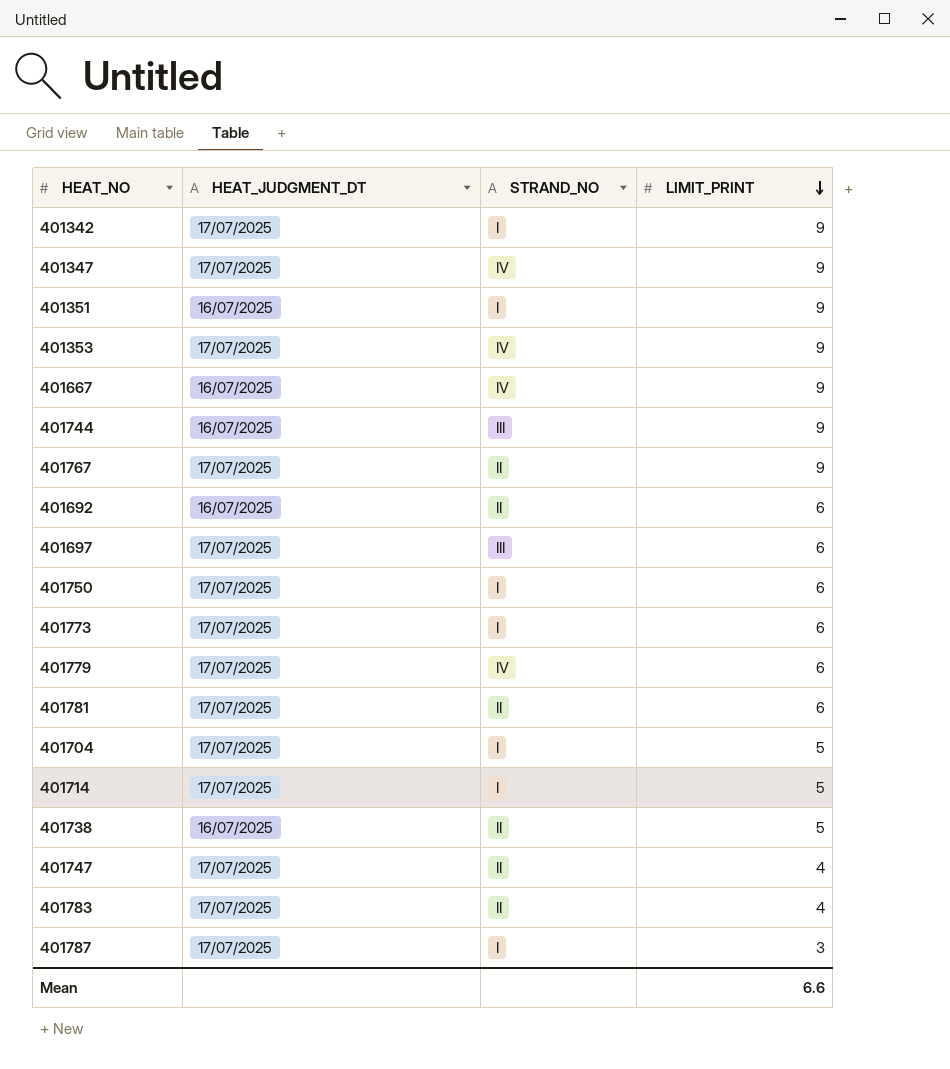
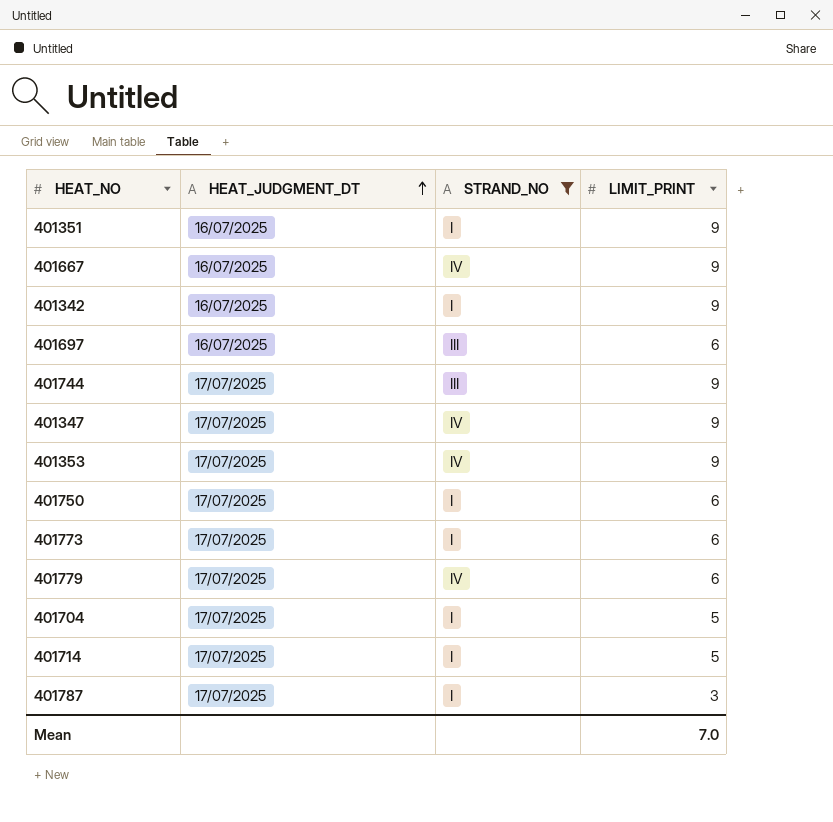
filter: none -> STRAND_NO != II
row order: LIMIT_PRINT descending -> HEAT_JUDGMENT_DT ascending
401342 | HEAT_JUDGMENT_DT: 17/07/2025 -> 16/07/2025
401697 | HEAT_JUDGMENT_DT: 17/07/2025 -> 16/07/2025
401744 | HEAT_JUDGMENT_DT: 16/07/2025 -> 17/07/2025
Mean | LIMIT_PRINT: 6.6 -> 7.0

